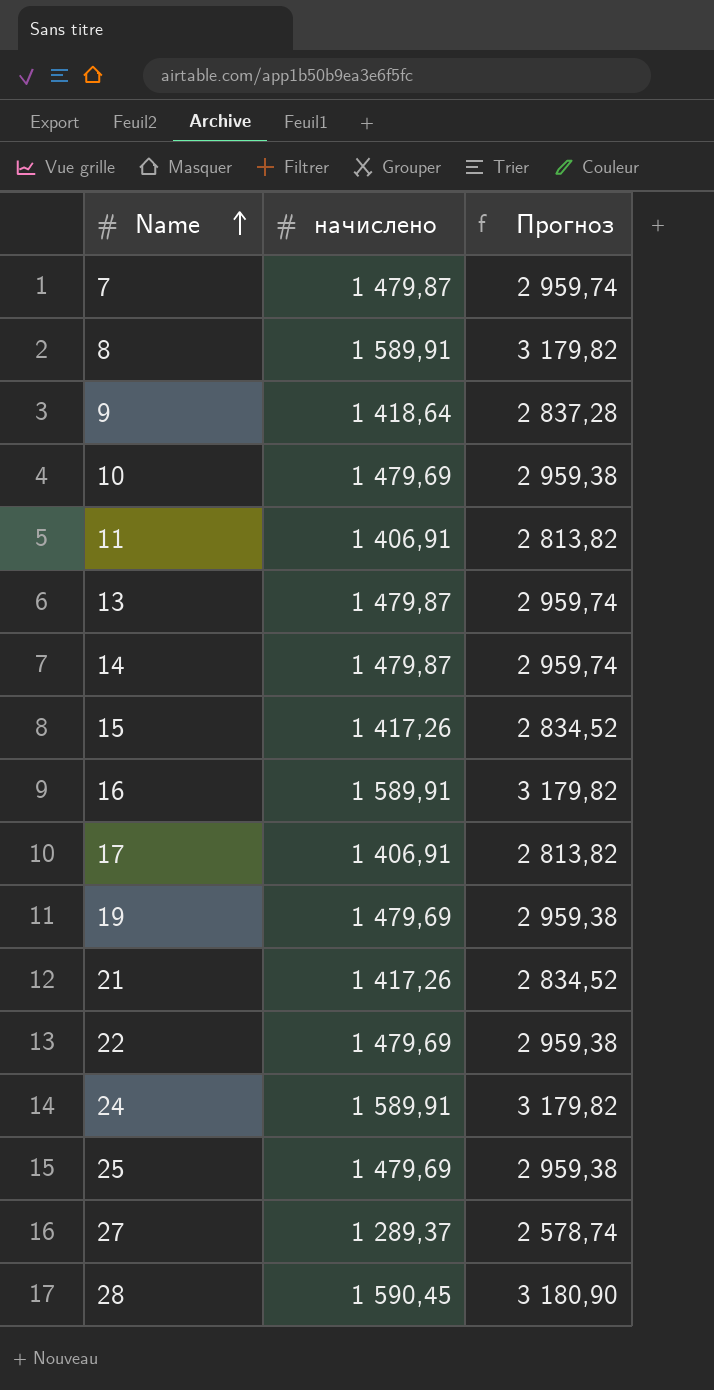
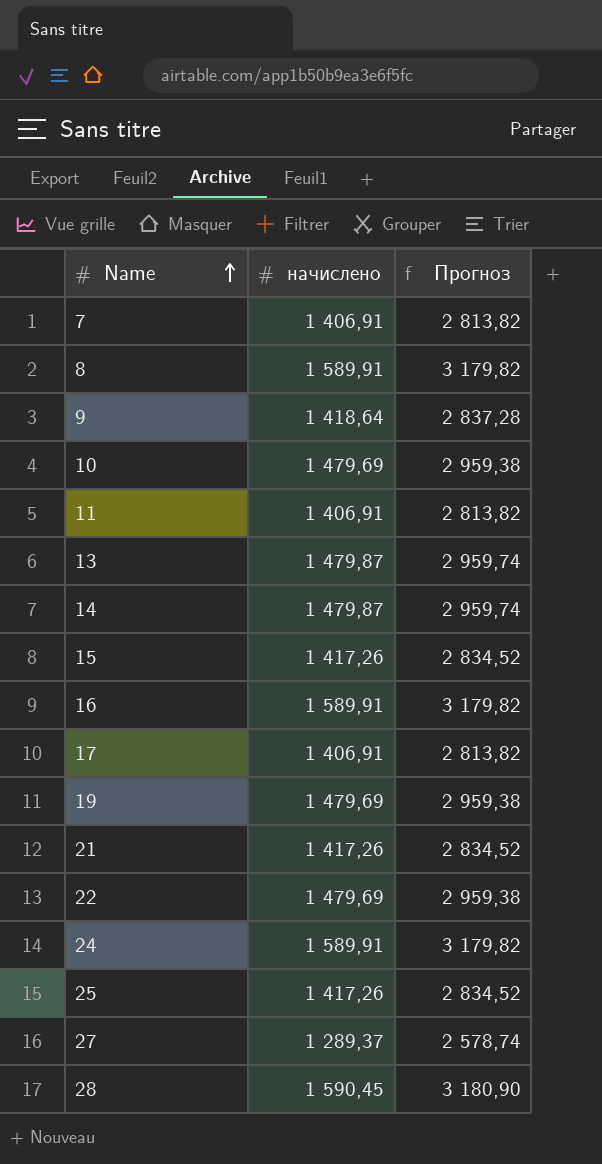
7 | начислено: 1 479,87 -> 1 406,91
7 | Прогноз: 2 959,74 -> 2 813,82
25 | начислено: 1 479,69 -> 1 417,26
25 | Прогноз: 2 959,38 -> 2 834,52

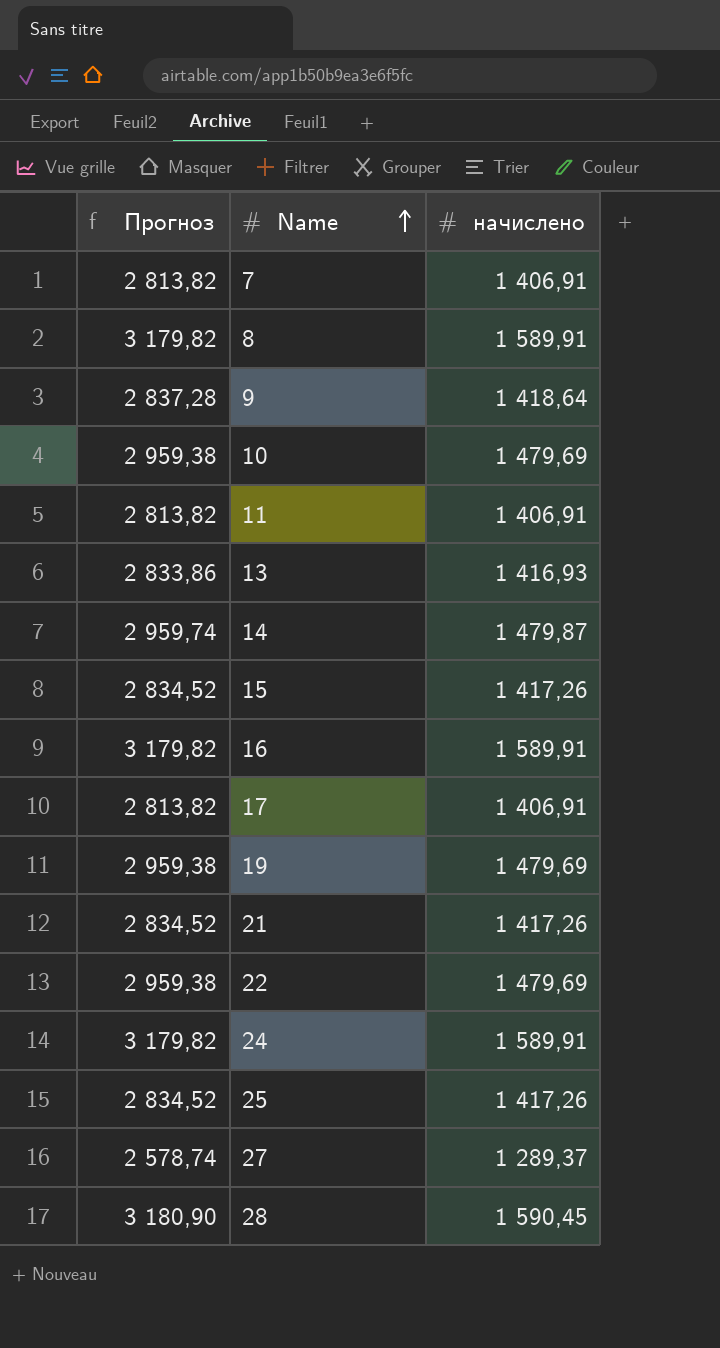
column Прогноз | position: 3 -> 1
13 | Прогноз: 2 959,74 -> 2 833,86
13 | начислено: 1 479,87 -> 1 416,93

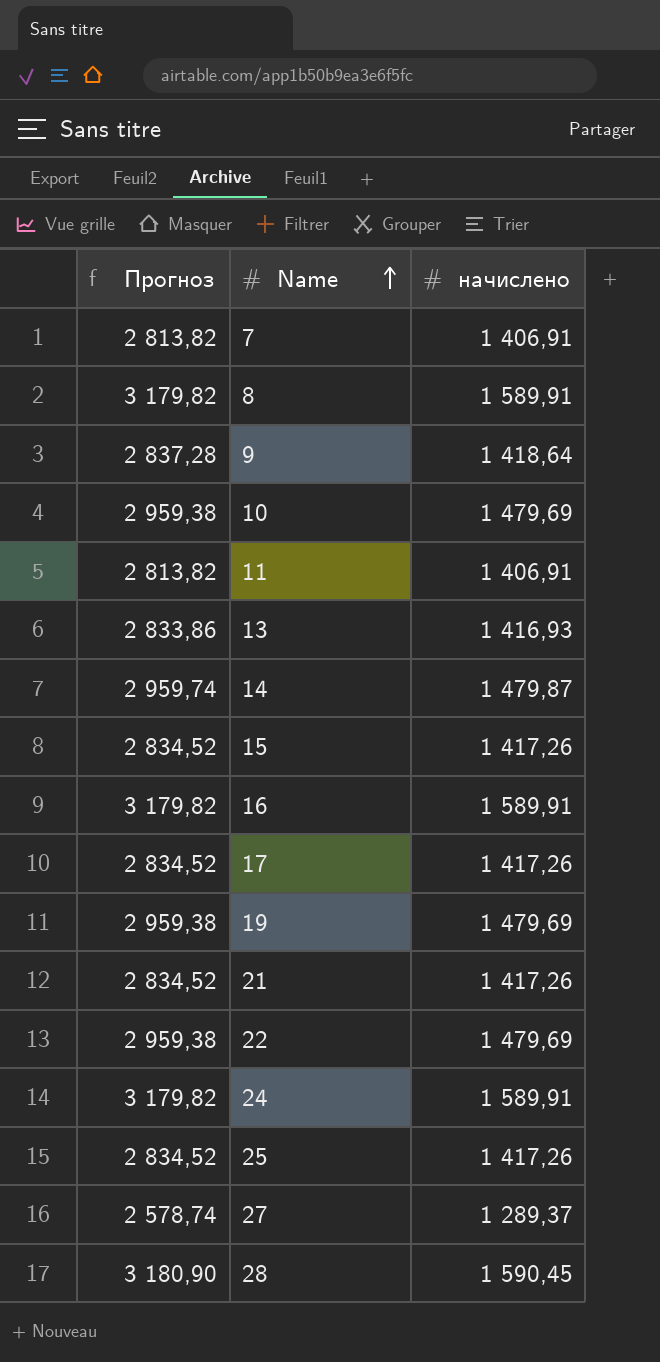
17 | Прогноз: 2 813,82 -> 2 834,52
17 | начислено: 1 406,91 -> 1 417,26

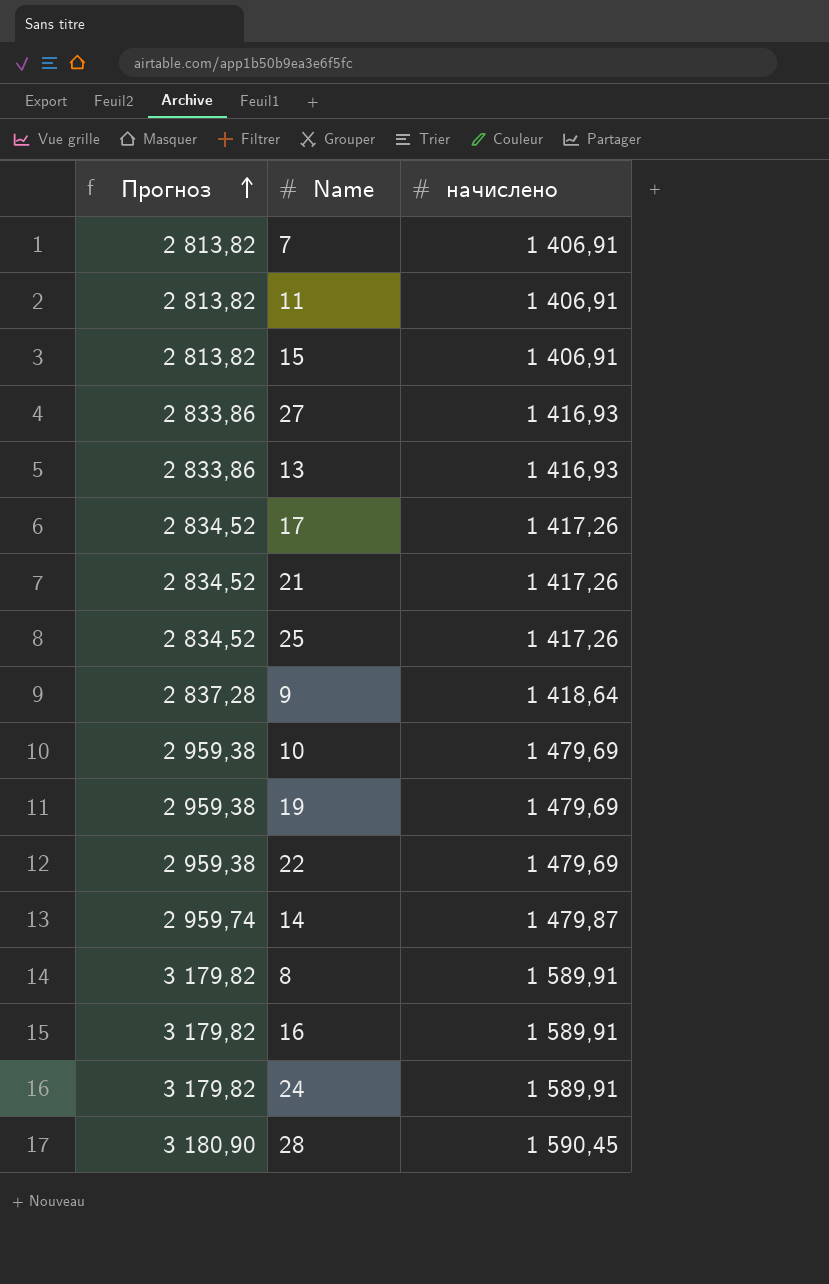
row order: Name ascending -> Прогноз ascending
15 | Прогноз: 2 834,52 -> 2 813,82
15 | начислено: 1 417,26 -> 1 406,91
27 | Прогноз: 2 578,74 -> 2 833,86
27 | начислено: 1 289,37 -> 1 416,93

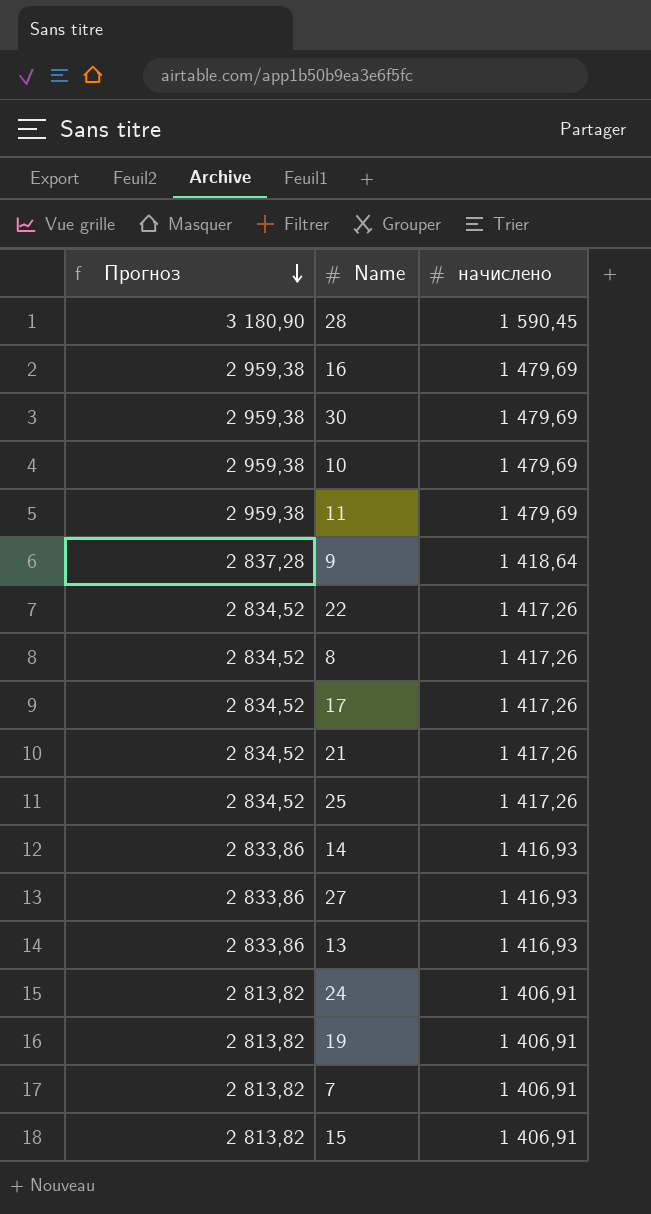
row order: Прогноз ascending -> Прогноз descending
16 | Прогноз: 3 179,82 -> 2 959,38
16 | начислено: 1 589,91 -> 1 479,69
row 30: none -> 2 959,38 | 1 479,69
11 | Прогноз: 2 813,82 -> 2 959,38
11 | начислено: 1 406,91 -> 1 479,69
22 | Прогноз: 2 959,38 -> 2 834,52
22 | начислено: 1 479,69 -> 1 417,26
8 | Прогноз: 3 179,82 -> 2 834,52
8 | начислено: 1 589,91 -> 1 417,26
14 | Прогноз: 2 959,74 -> 2 833,86
14 | начислено: 1 479,87 -> 1 416,93
24 | Прогноз: 3 179,82 -> 2 813,82
24 | начислено: 1 589,91 -> 1 406,91
19 | Прогноз: 2 959,38 -> 2 813,82
19 | начислено: 1 479,69 -> 1 406,91

